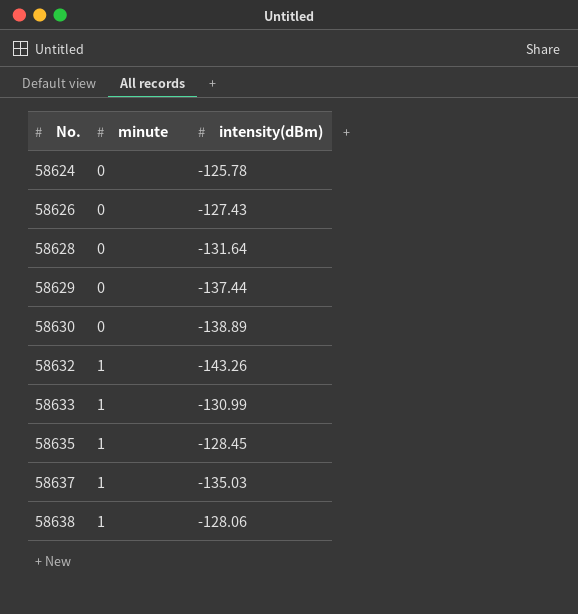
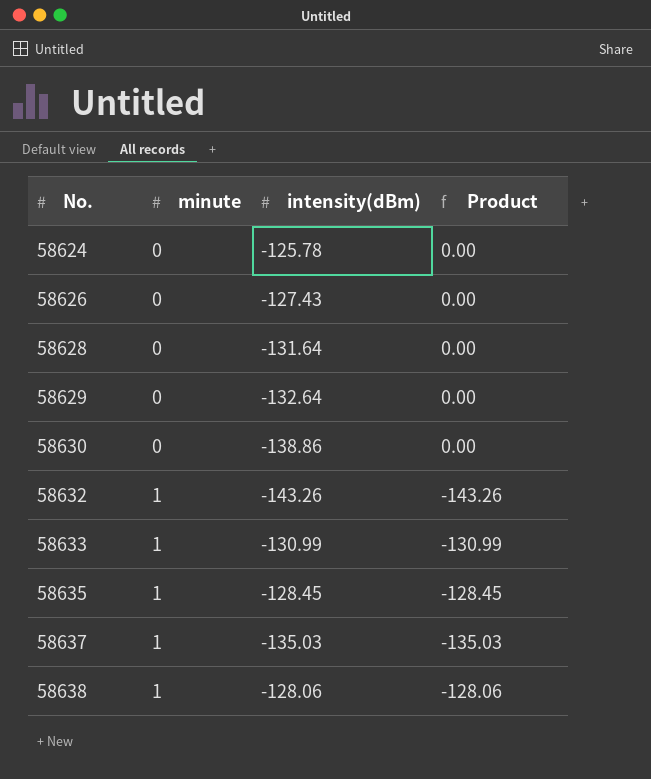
column Product | formula: none -> [minute] * [intensity(dBm)]
58629 | intensity(dBm): -137.44 -> -132.64
58630 | intensity(dBm): -138.89 -> -138.86

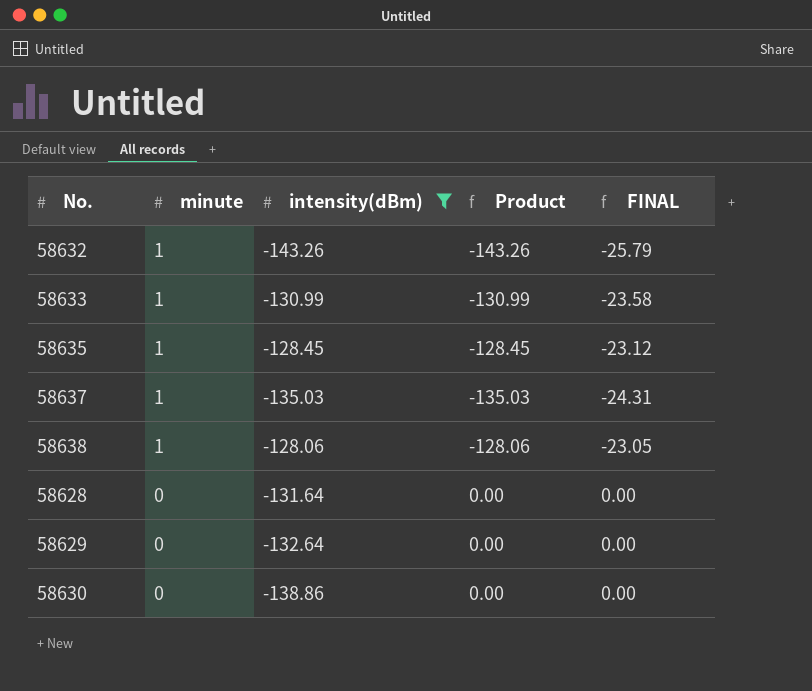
filter: none -> intensity(dBm) <= -128.06
row order: No. ascending -> minute descending
column FINAL | formula: none -> [Product] * 0.18

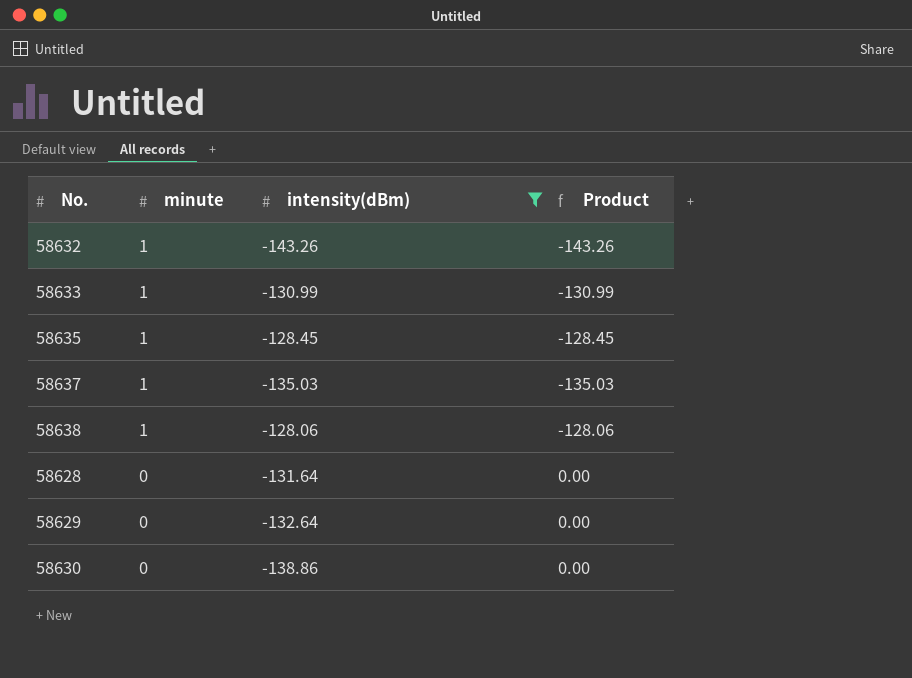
column FINAL | formula: [Product] * 0.18 -> none

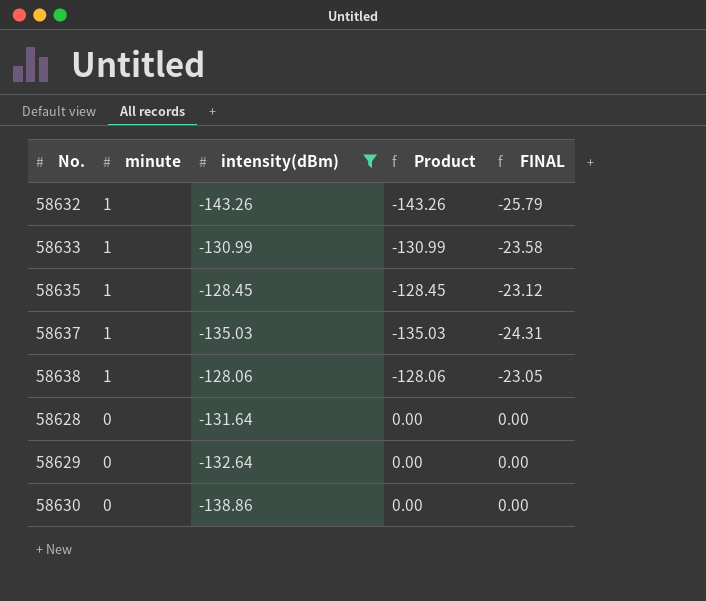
column FINAL | formula: none -> [Product] * 0.18

